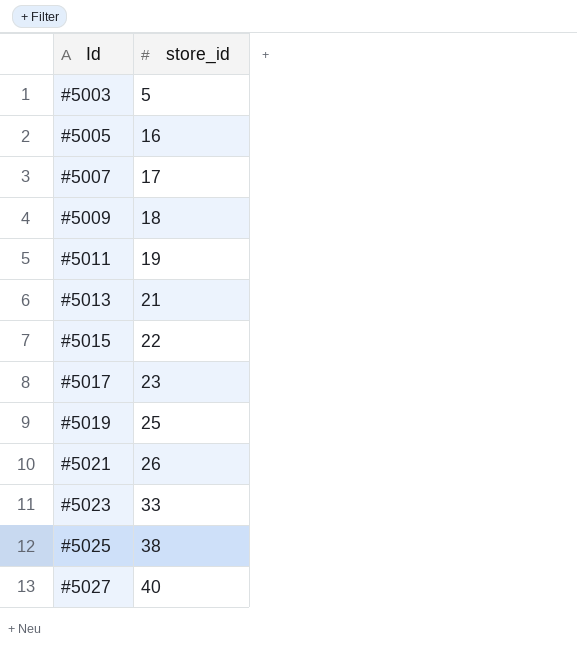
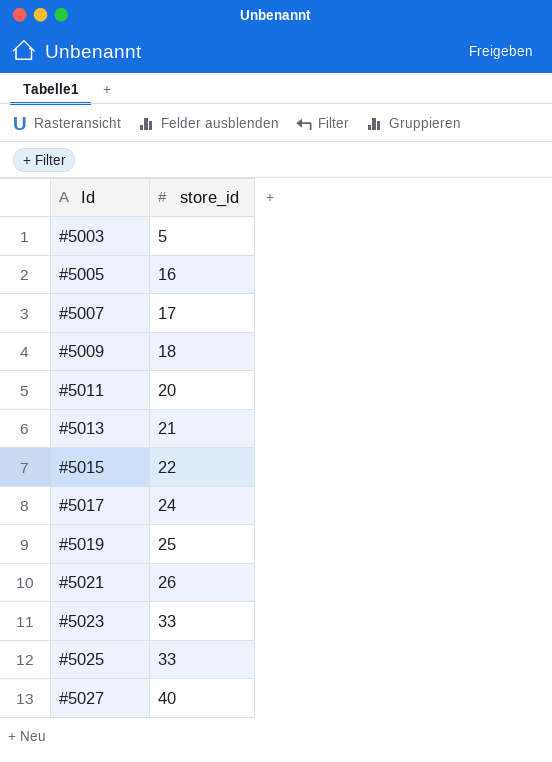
#5011 | store_id: 19 -> 20
#5017 | store_id: 23 -> 24
#5025 | store_id: 38 -> 33

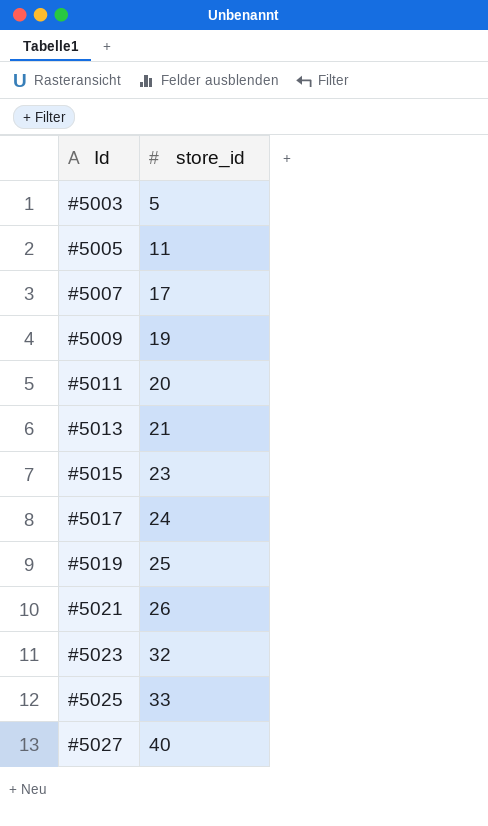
#5005 | store_id: 16 -> 11
#5009 | store_id: 18 -> 19
#5015 | store_id: 22 -> 23
#5023 | store_id: 33 -> 32

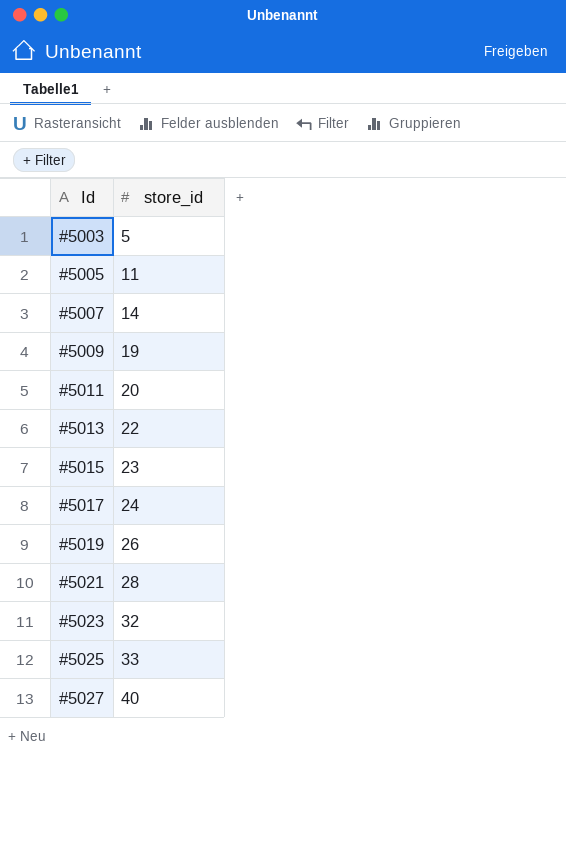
#5007 | store_id: 17 -> 14
#5013 | store_id: 21 -> 22
#5019 | store_id: 25 -> 26
#5021 | store_id: 26 -> 28

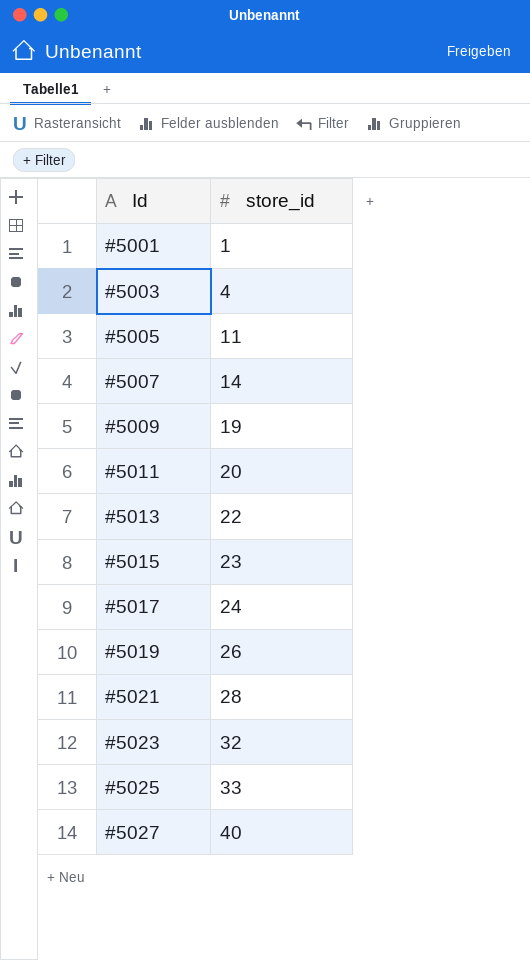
row #5001: none -> 1
#5003 | store_id: 5 -> 4

